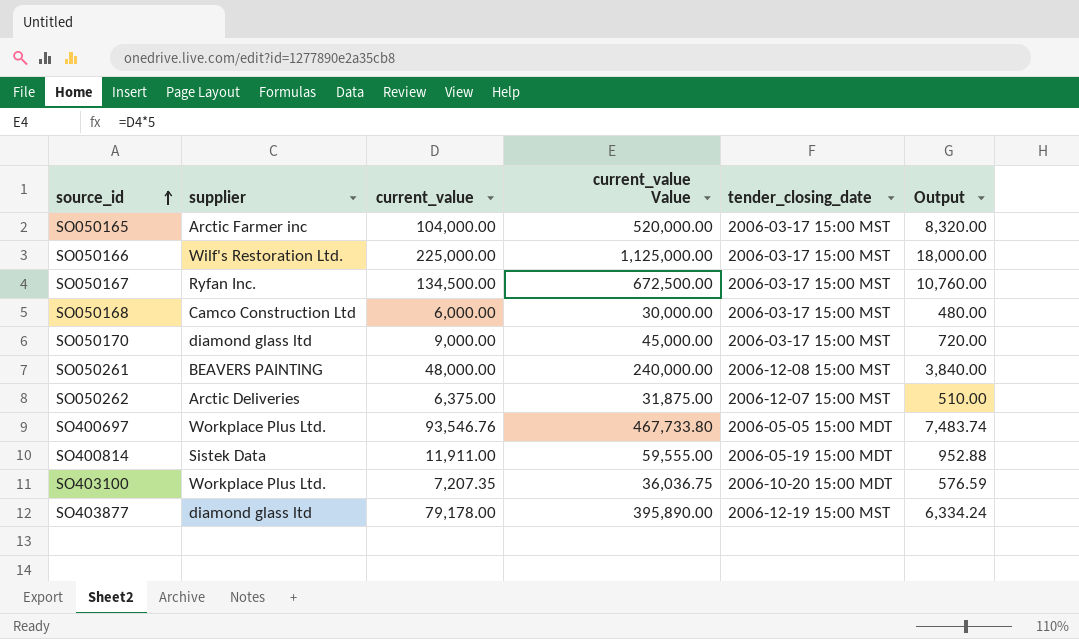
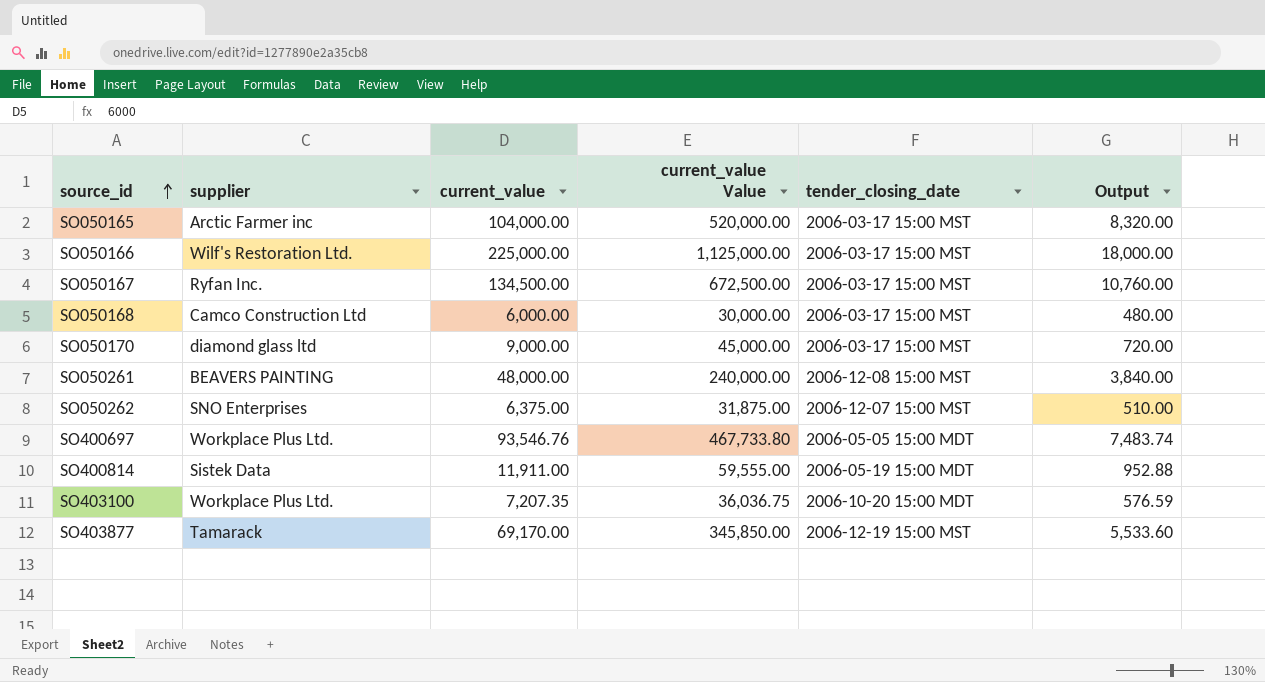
SO050262 | supplier: Arctic Deliveries -> SNO Enterprises
SO403877 | supplier: diamond glass ltd -> Tamarack
SO403877 | current_value: 79,178.00 -> 69,170.00
SO403877 | current_value Value: 395,890.00 -> 345,850.00
SO403877 | Output: 6,334.24 -> 5,533.60

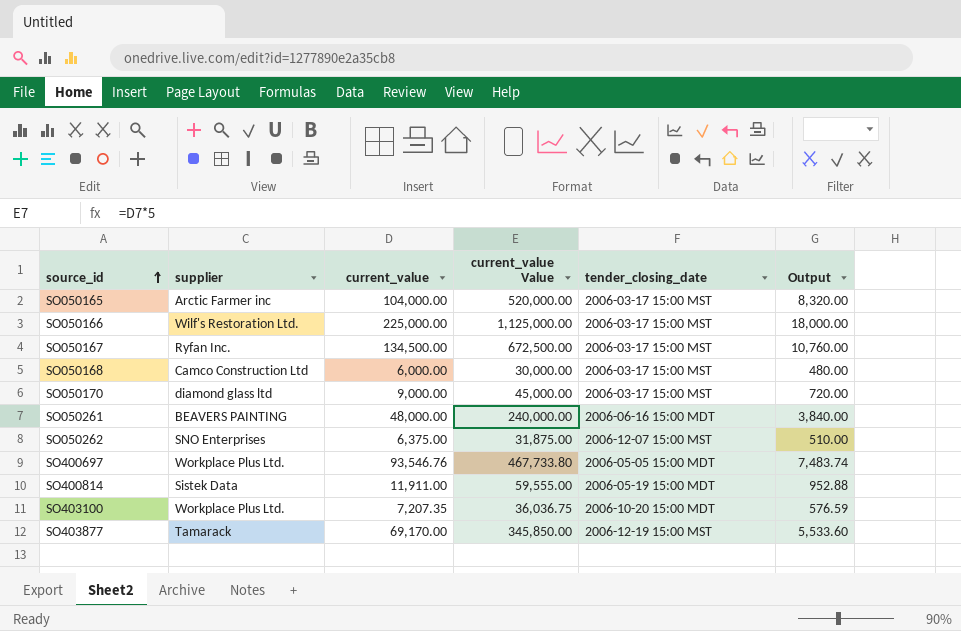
SO050261 | tender_closing_date: 2006-12-08 15:00 MST -> 2006-06-16 15:00 MDT

